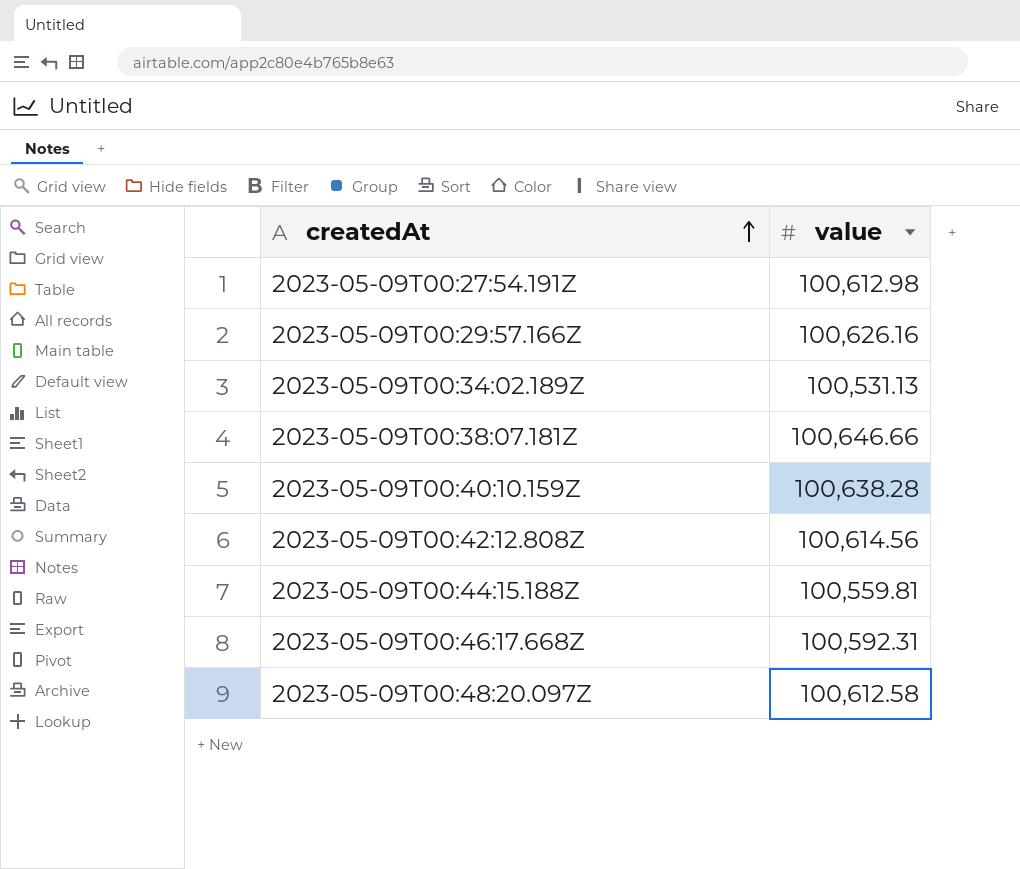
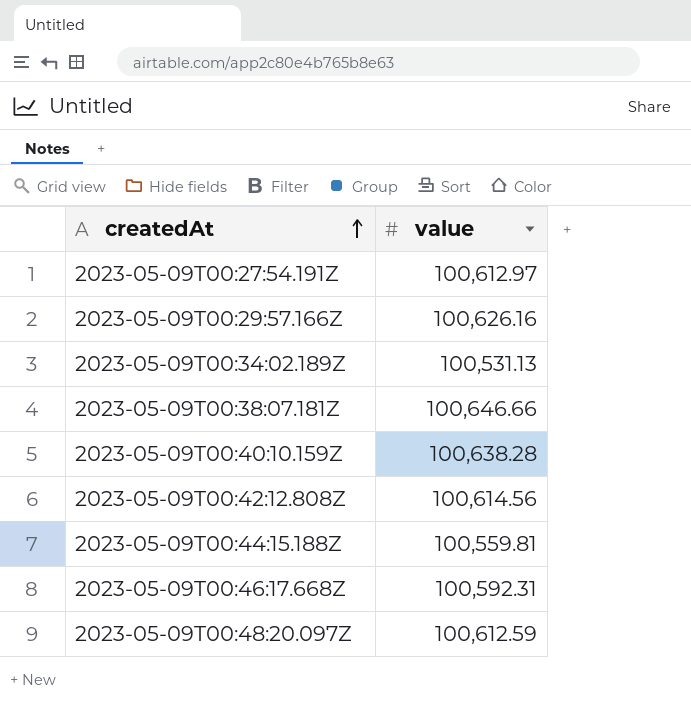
2023-05-09T00:27:54.191Z | value: 100,612.98 -> 100,612.97
2023-05-09T00:48:20.097Z | value: 100,612.58 -> 100,612.59

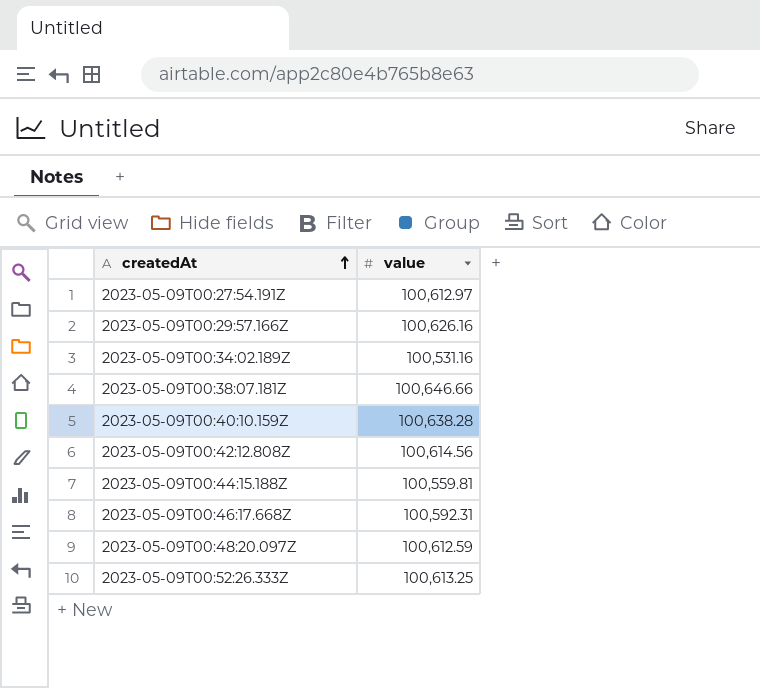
2023-05-09T00:34:02.189Z | value: 100,531.13 -> 100,531.16
row 2023-05-09T00:52:26.333Z: none -> 100,613.25

